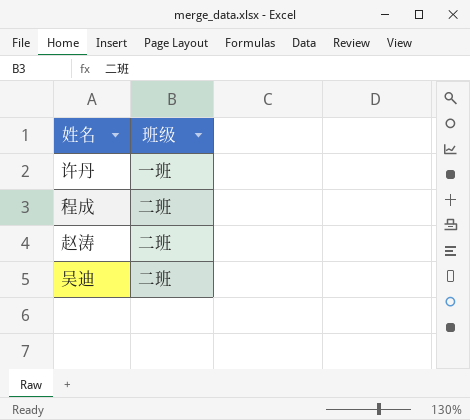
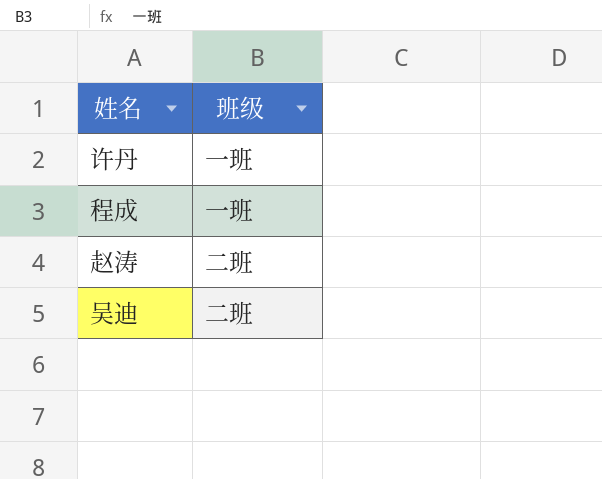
程成 | 班级: 二班 -> 一班

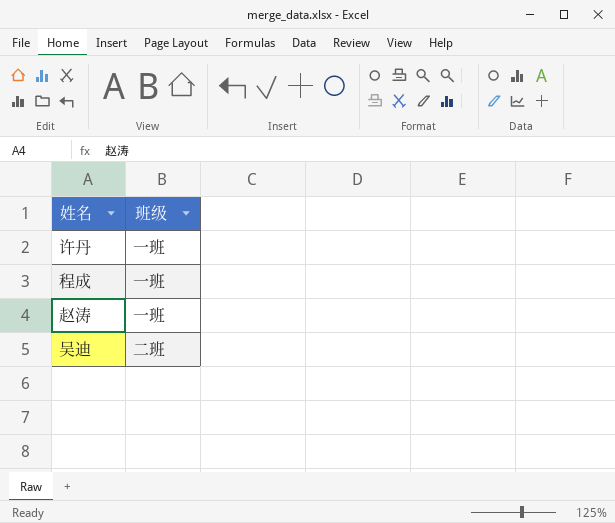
赵涛 | 班级: 二班 -> 一班

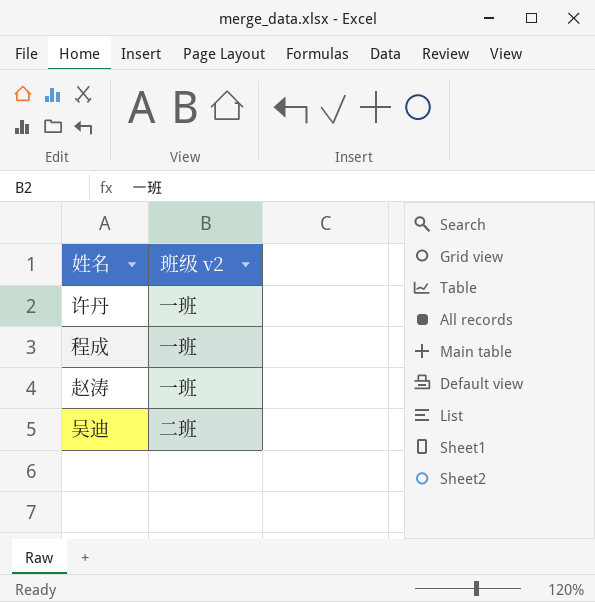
column name: 班级 -> 班级 v2

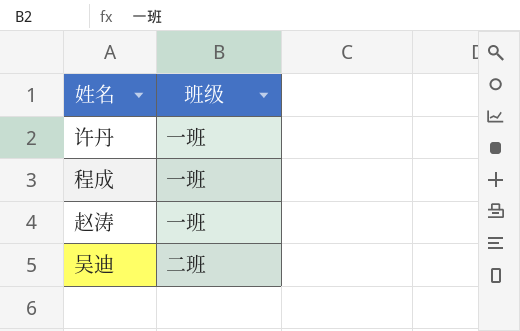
column name: 班级 v2 -> 班级

